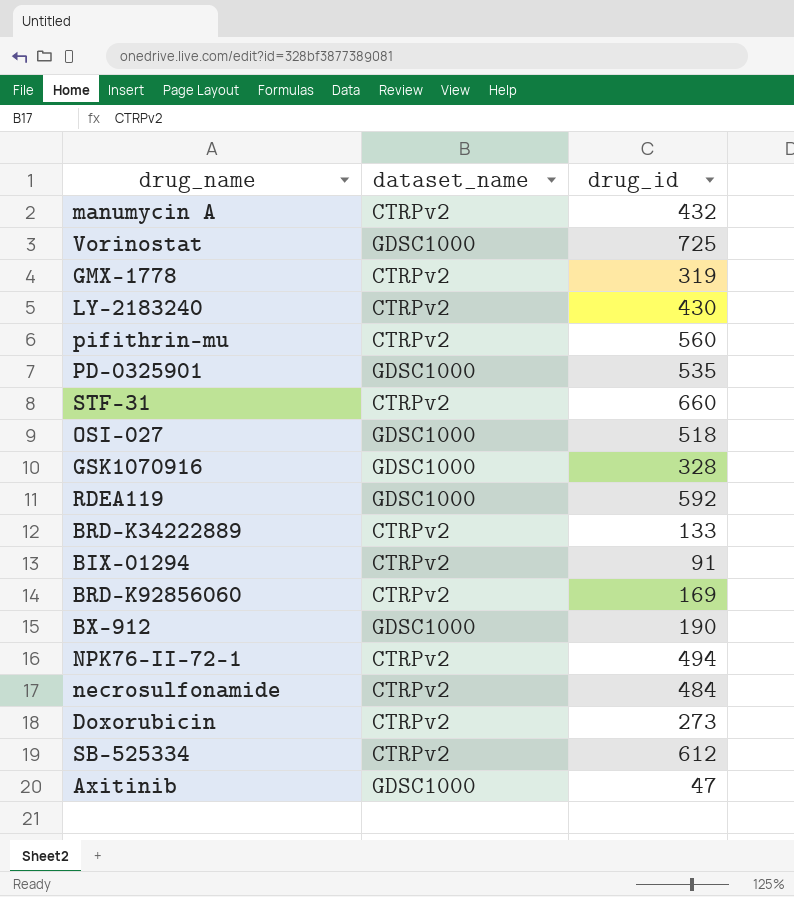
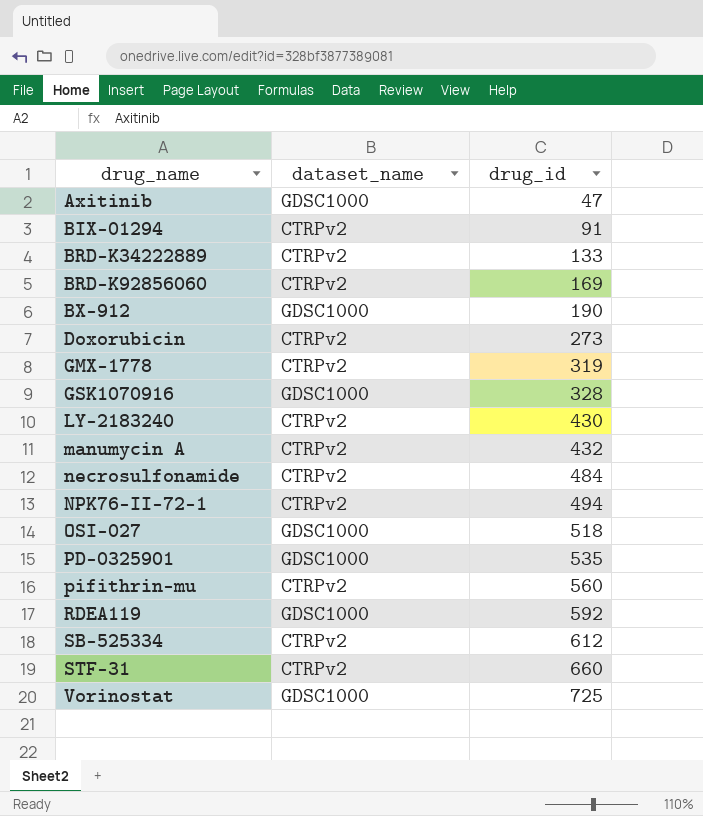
row order: none -> drug_name ascending

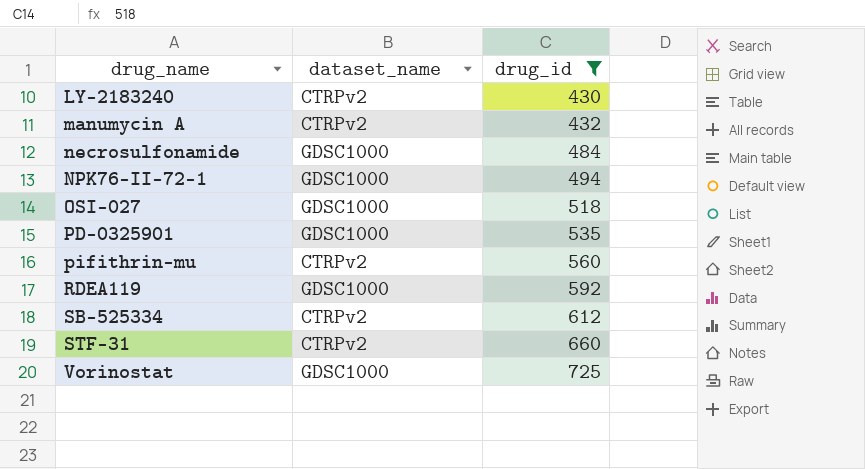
filter: none -> drug_id >= 430
necrosulfonamide | dataset_name: CTRPv2 -> GDSC1000
NPK76-II-72-1 | dataset_name: CTRPv2 -> GDSC1000

